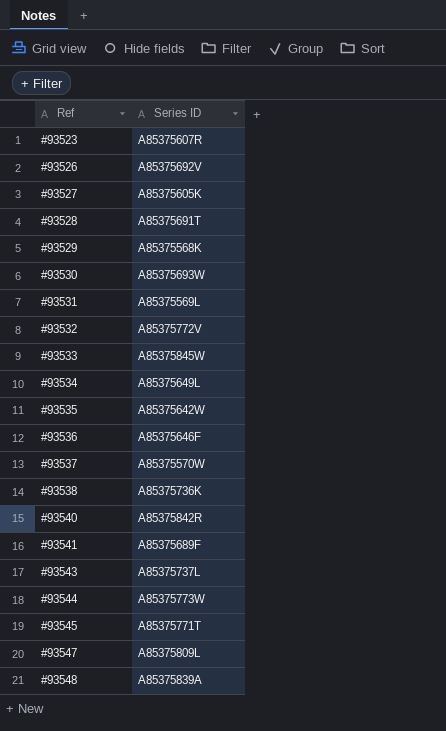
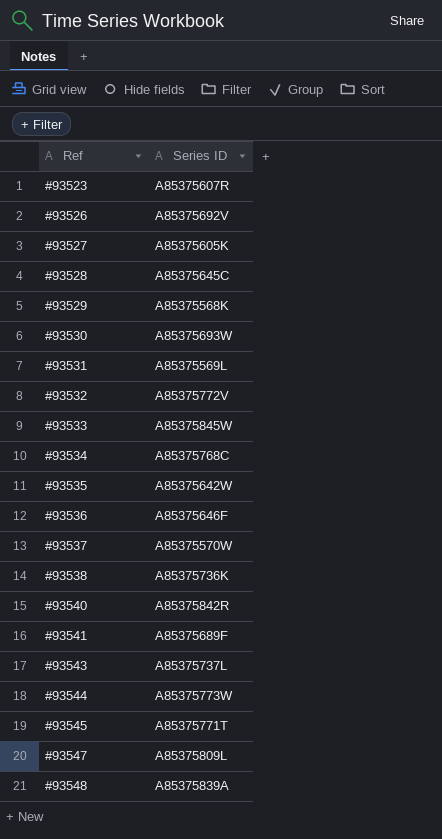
#93528 | Series ID: A85375691T -> A85375645C
#93534 | Series ID: A85375649L -> A85375768C

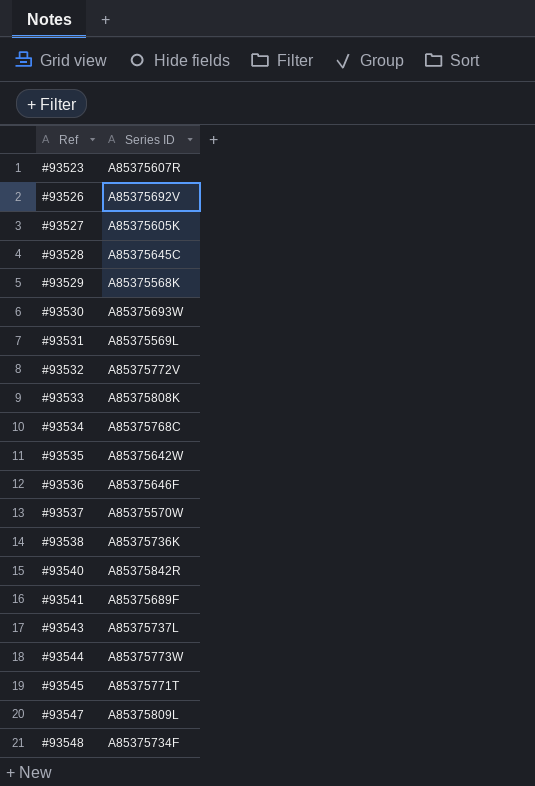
#93533 | Series ID: A85375845W -> A85375808K
#93548 | Series ID: A85375839A -> A85375734F

